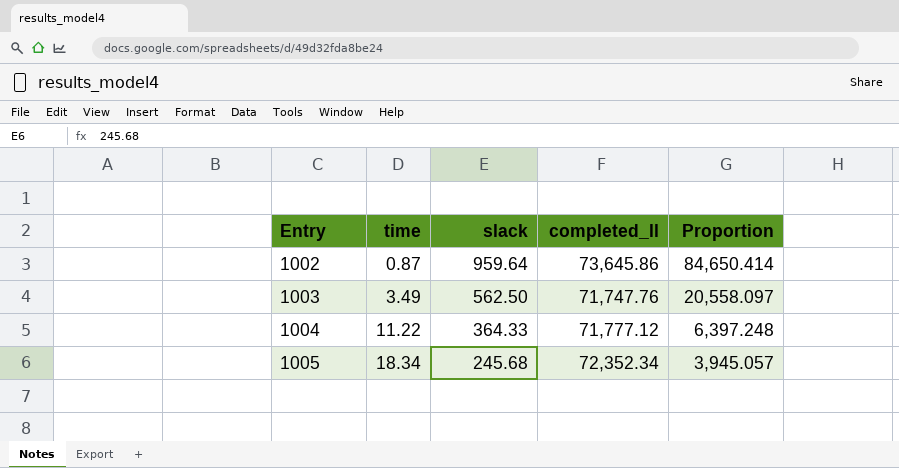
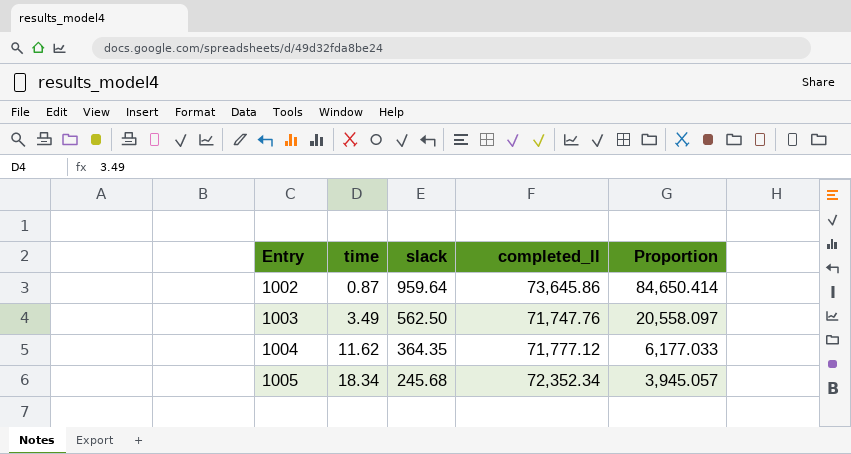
1004 | time: 11.22 -> 11.62
1004 | slack: 364.33 -> 364.35
1004 | Proportion: 6,397.248 -> 6,177.033

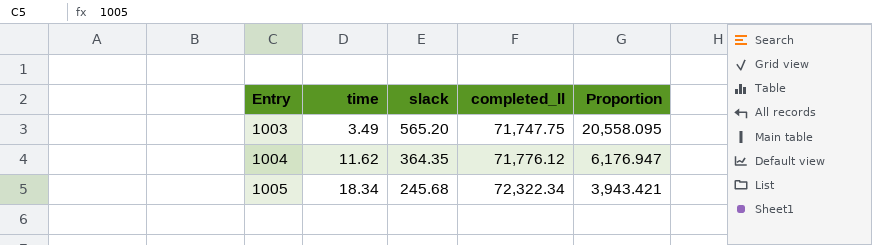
row 1002: 0.87 | 959.64 | 73,645.86 | 84,650.414 -> none
1003 | slack: 562.50 -> 565.20
1003 | completed_ll: 71,747.76 -> 71,747.75
1003 | Proportion: 20,558.097 -> 20,558.095
1004 | completed_ll: 71,777.12 -> 71,776.12
1004 | Proportion: 6,177.033 -> 6,176.947
1005 | completed_ll: 72,352.34 -> 72,322.34
1005 | Proportion: 3,945.057 -> 3,943.421

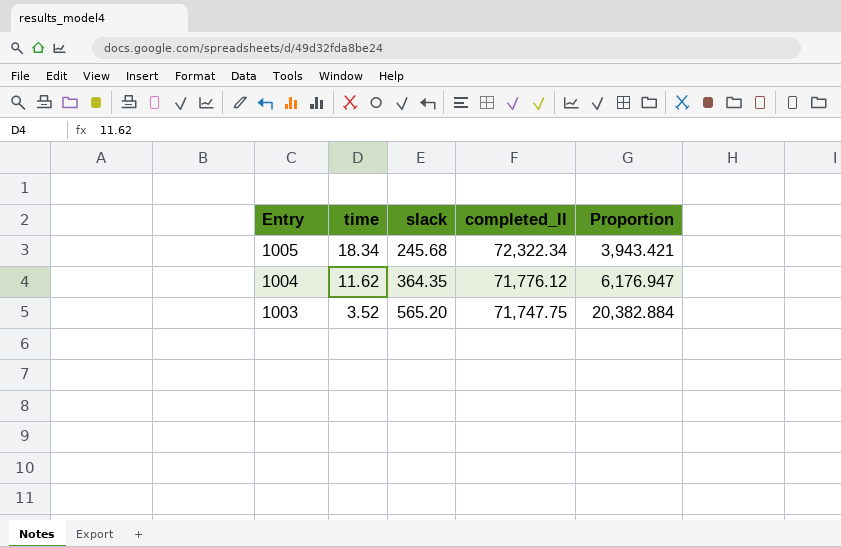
row order: Entry ascending -> Entry descending
1003 | time: 3.49 -> 3.52
1003 | Proportion: 20,558.095 -> 20,382.884

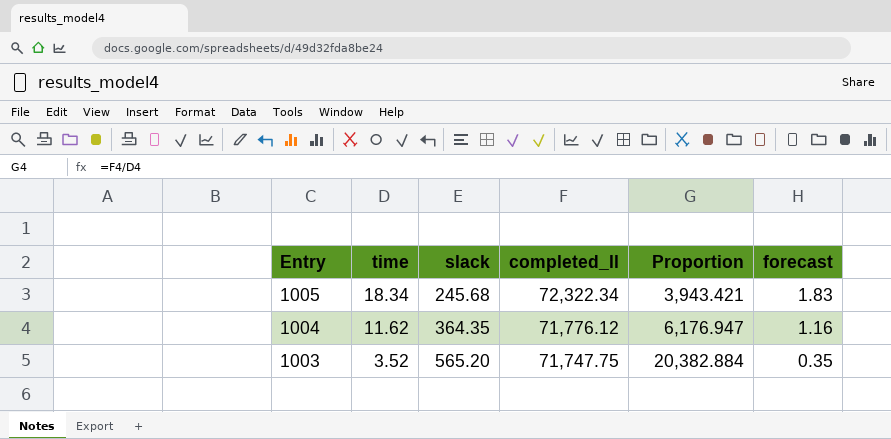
column forecast | formula: none -> [time] * 0.1

